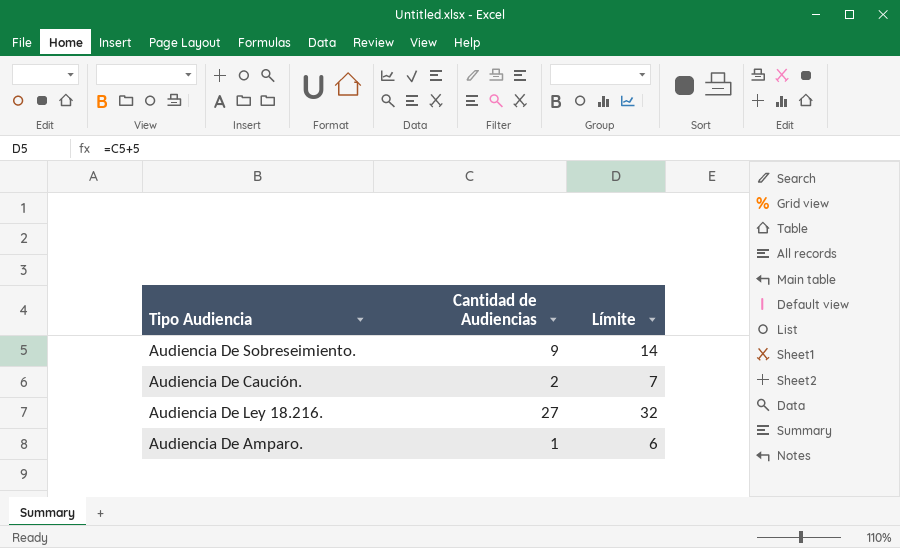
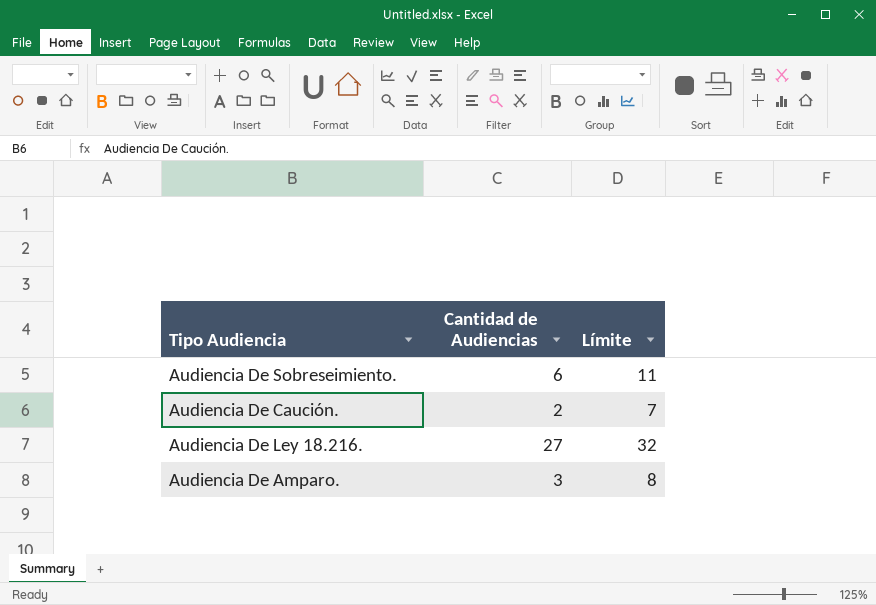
Audiencia De Sobreseimiento. | Cantidad de Audiencias: 9 -> 6
Audiencia De Sobreseimiento. | Límite: 14 -> 11
Audiencia De Amparo. | Cantidad de Audiencias: 1 -> 3
Audiencia De Amparo. | Límite: 6 -> 8

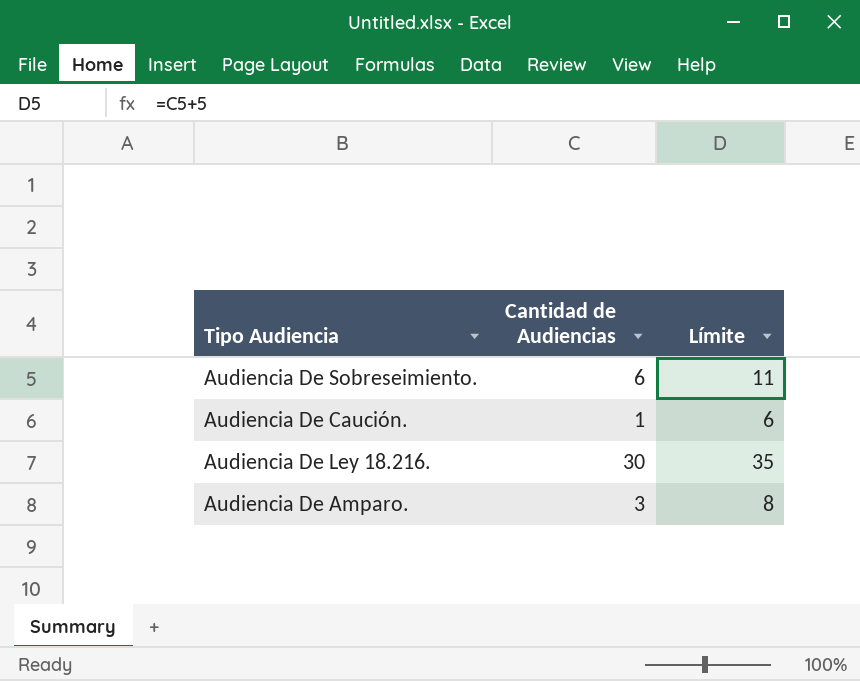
Audiencia De Caución. | Cantidad de Audiencias: 2 -> 1
Audiencia De Caución. | Límite: 7 -> 6
Audiencia De Ley 18.216. | Cantidad de Audiencias: 27 -> 30
Audiencia De Ley 18.216. | Límite: 32 -> 35

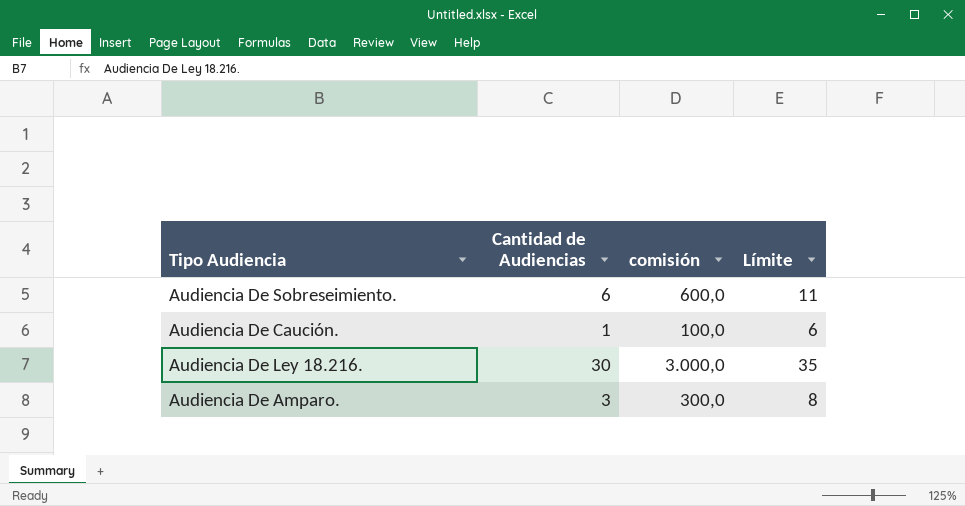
column comisión | formula: none -> [Cantidad de Audiencias] * 100

